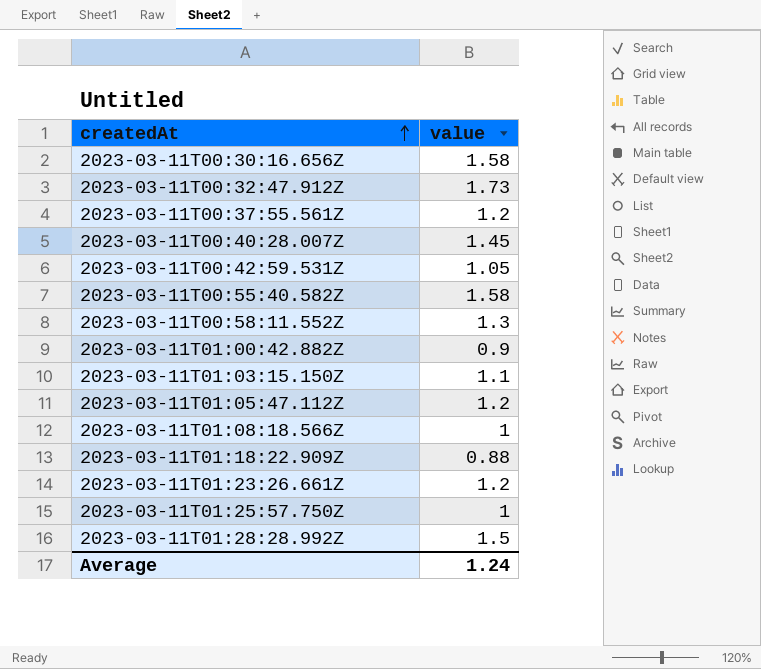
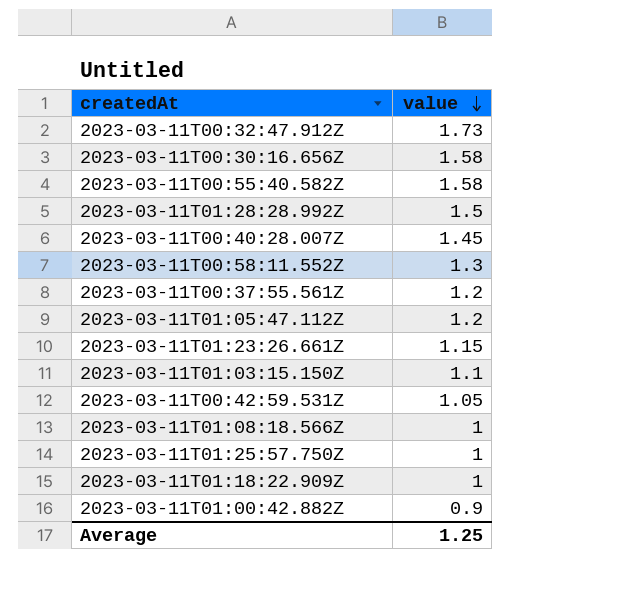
row order: createdAt ascending -> value descending
2023-03-11T01:23:26.661Z | value: 1.2 -> 1.15
2023-03-11T01:18:22.909Z | value: 0.88 -> 1
Average | value: 1.24 -> 1.25

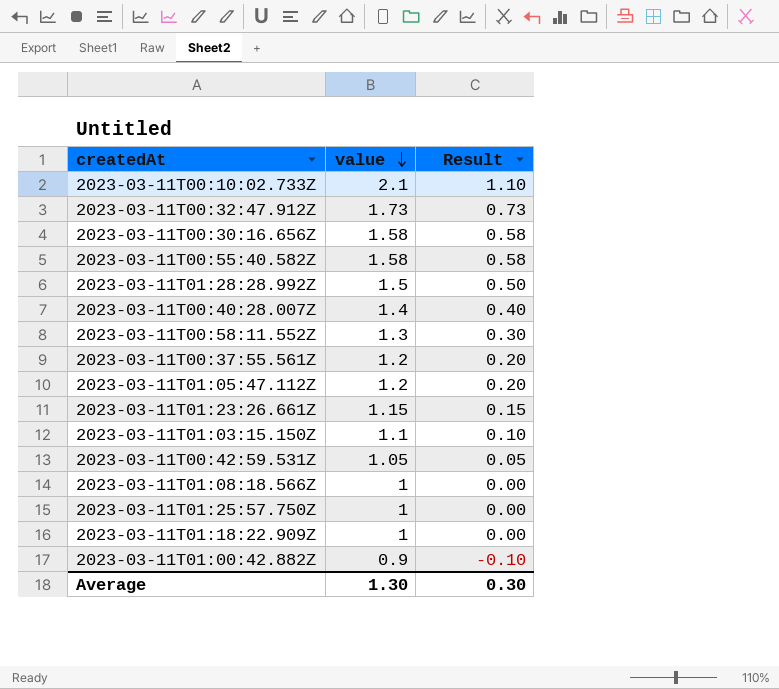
column Result | formula: none -> [value] - 1
row 2023-03-11T00:10:02.733Z: none -> 2.1 | 1.10
2023-03-11T00:40:28.007Z | value: 1.45 -> 1.4
Average | value: 1.25 -> 1.30

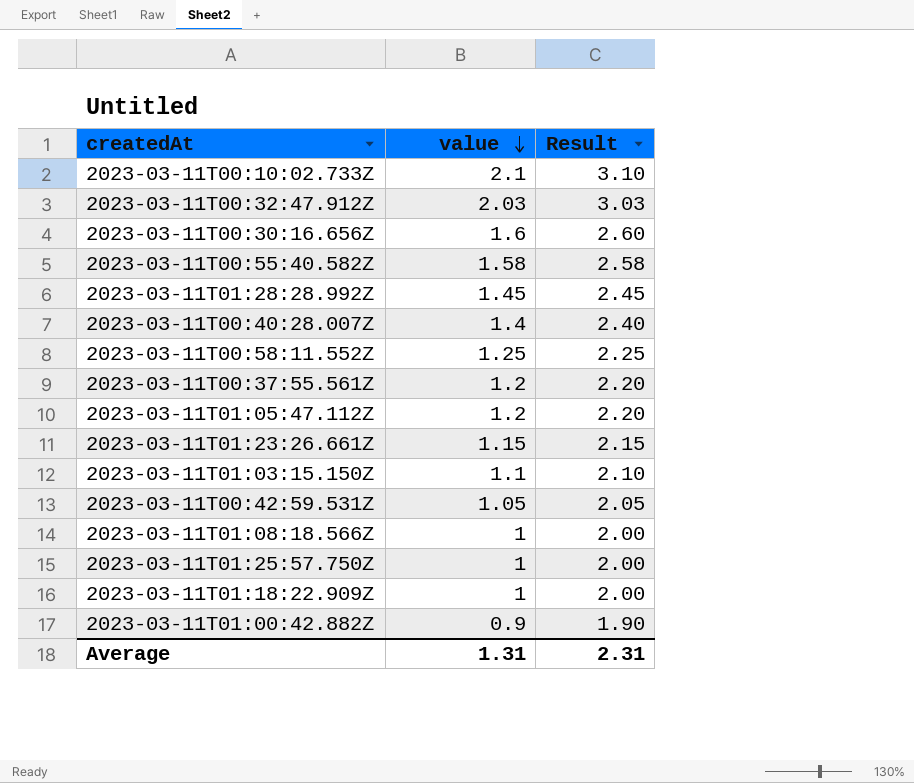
column Result | formula: [value] - 1 -> [value] + 1
2023-03-11T00:32:47.912Z | value: 1.73 -> 2.03
2023-03-11T00:30:16.656Z | value: 1.58 -> 1.6
2023-03-11T01:28:28.992Z | value: 1.5 -> 1.45
2023-03-11T00:58:11.552Z | value: 1.3 -> 1.25
Average | value: 1.30 -> 1.31
Average | Result: 0.30 -> 2.31

